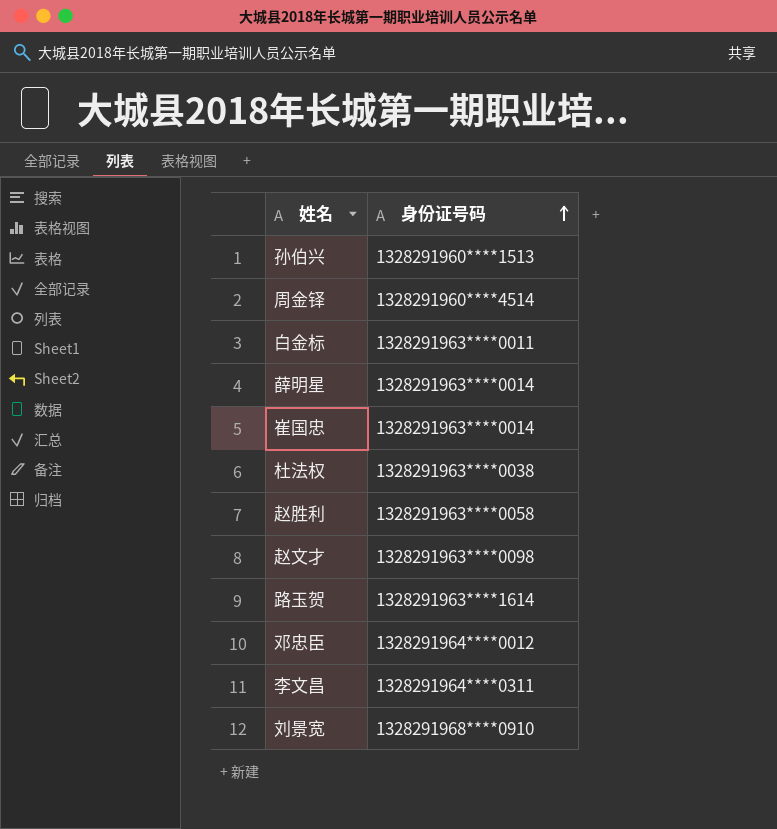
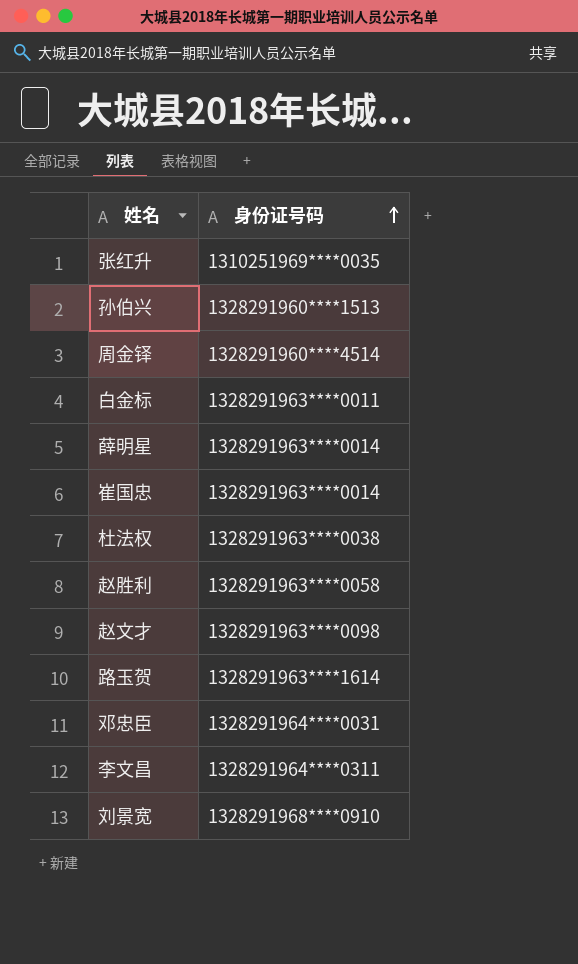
row 张红升: none -> 1310251969****0035
邓忠臣 | 身份证号码: 1328291964****0012 -> 1328291964****0031

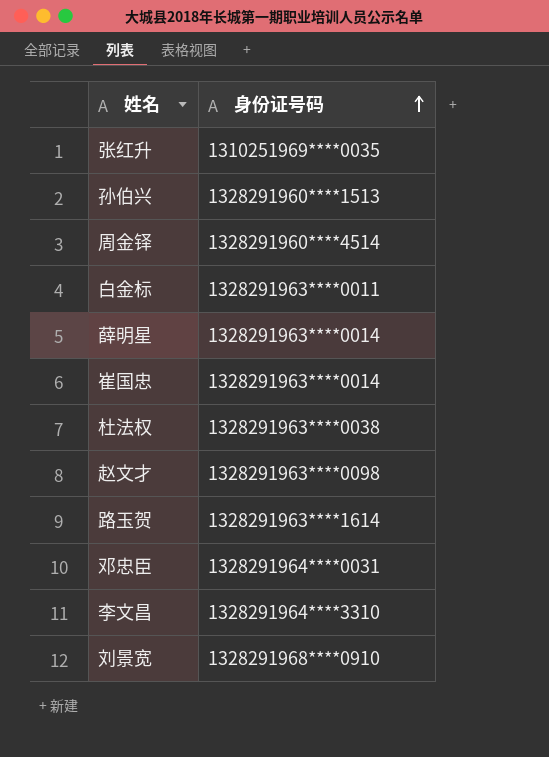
row 赵胜利: 1328291963****0058 -> none
李文昌 | 身份证号码: 1328291964****0311 -> 1328291964****3310

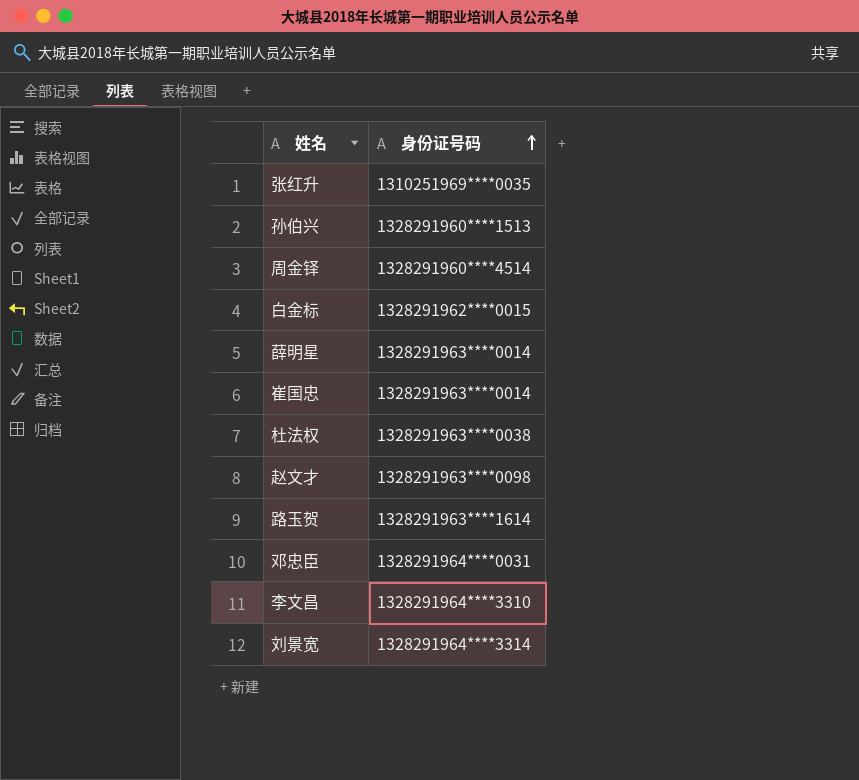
白金标 | 身份证号码: 1328291963****0011 -> 1328291962****0015
刘景宽 | 身份证号码: 1328291968****0910 -> 1328291964****3314

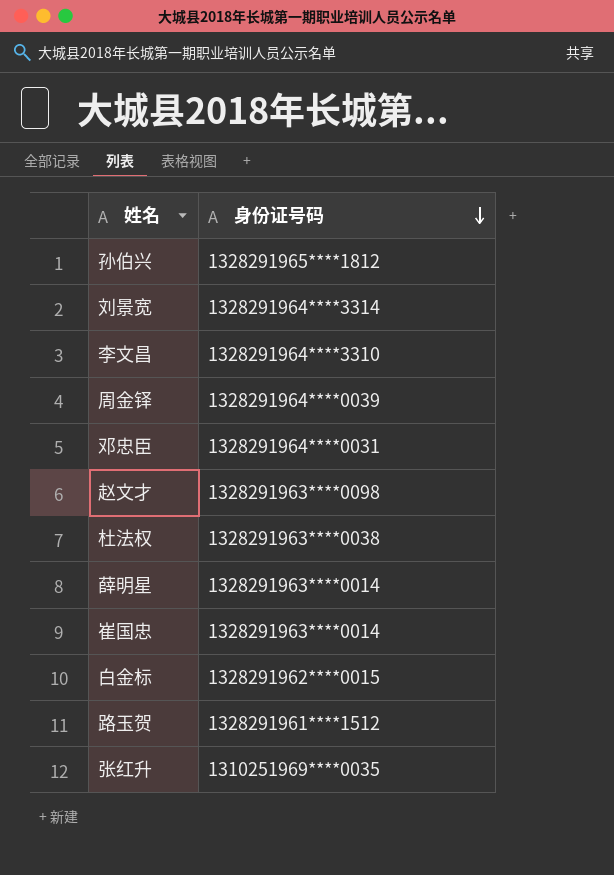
row order: 身份证号码 ascending -> 身份证号码 descending
孙伯兴 | 身份证号码: 1328291960****1513 -> 1328291965****1812
周金铎 | 身份证号码: 1328291960****4514 -> 1328291964****0039
路玉贺 | 身份证号码: 1328291963****1614 -> 1328291961****1512

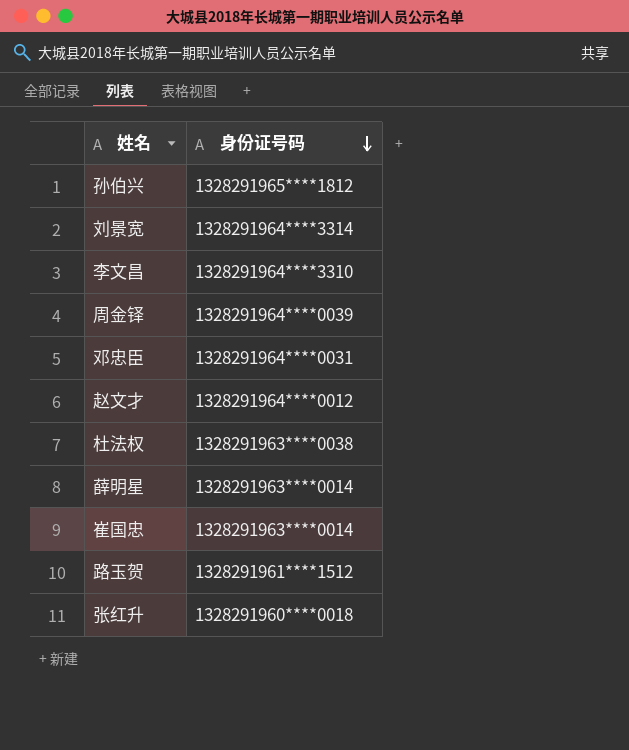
row 白金标: 1328291962****0015 -> none
赵文才 | 身份证号码: 1328291963****0098 -> 1328291964****0012
张红升 | 身份证号码: 1310251969****0035 -> 1328291960****0018

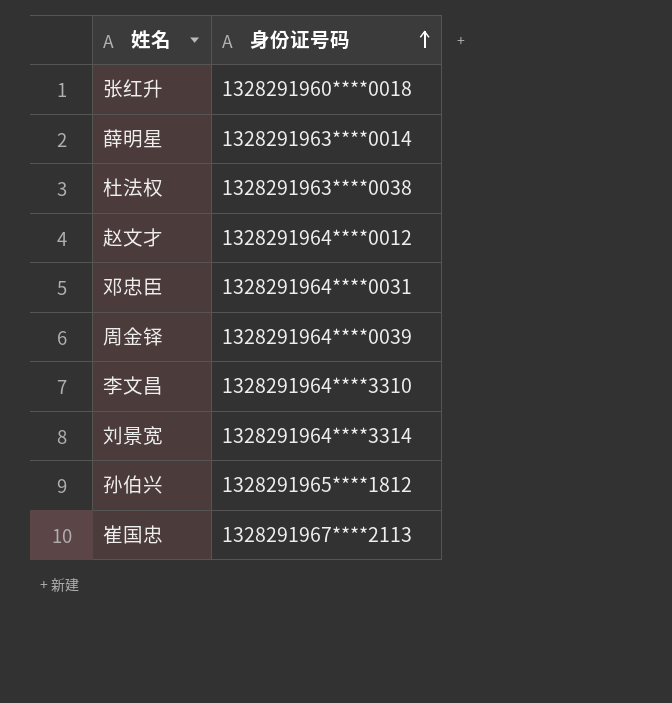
row order: 身份证号码 descending -> 身份证号码 ascending
row 路玉贺: 1328291961****1512 -> none
崔国忠 | 身份证号码: 1328291963****0014 -> 1328291967****2113

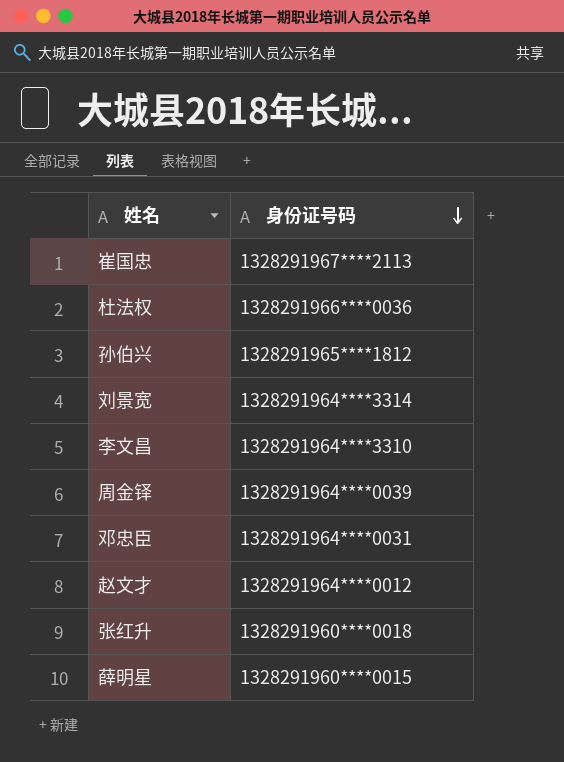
row order: 身份证号码 ascending -> 身份证号码 descending
杜法权 | 身份证号码: 1328291963****0038 -> 1328291966****0036
薛明星 | 身份证号码: 1328291963****0014 -> 1328291960****0015

